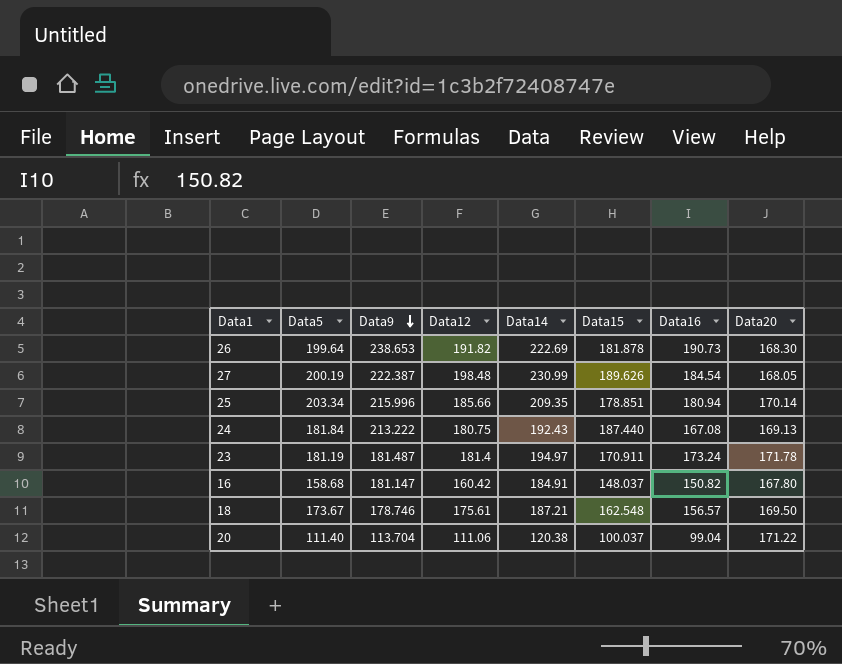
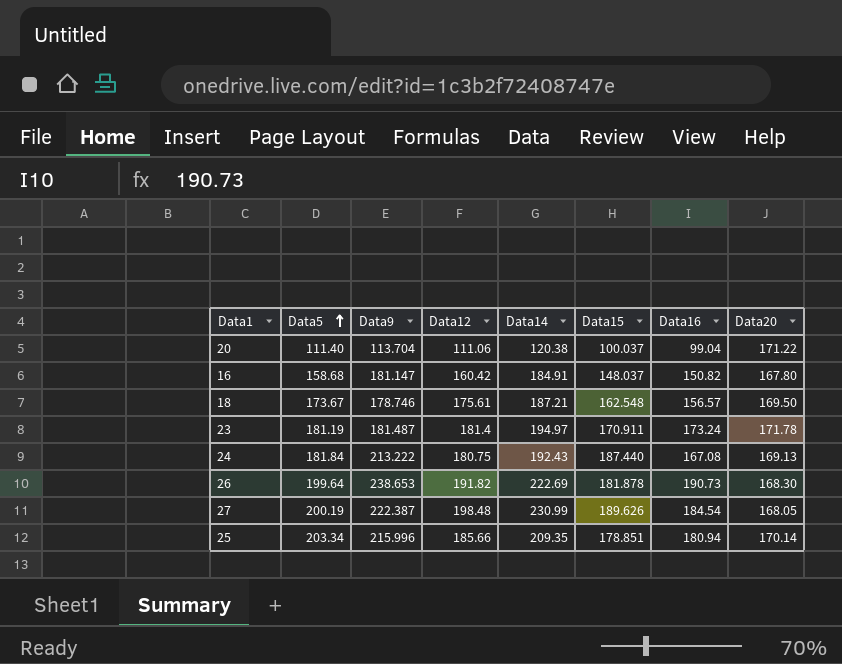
row order: Data9 descending -> Data5 ascending

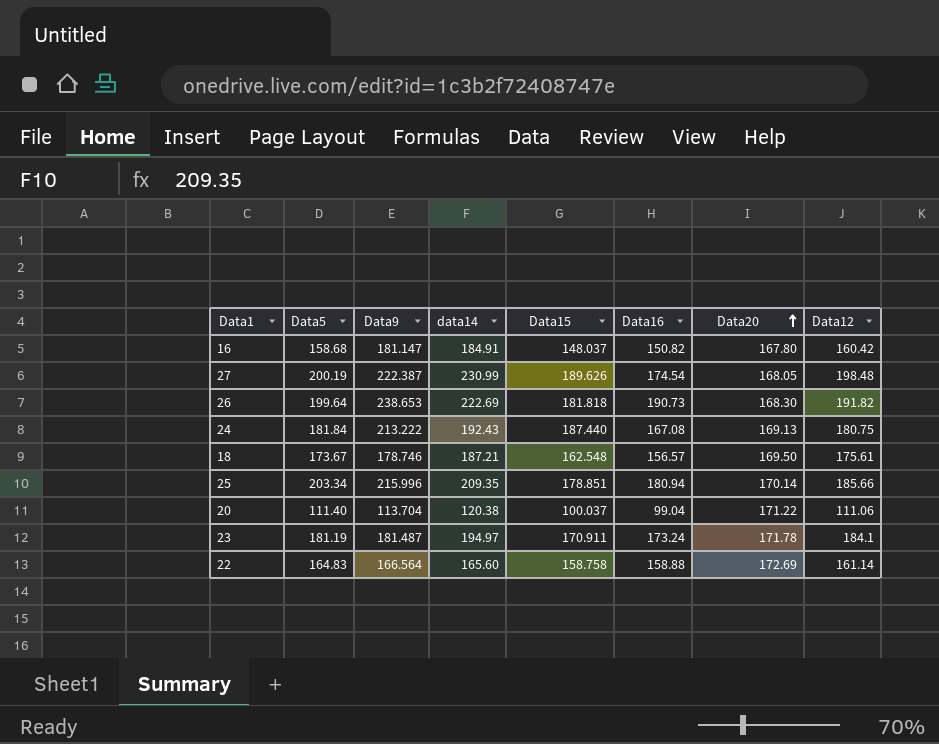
row order: Data5 ascending -> Data20 ascending
column name: Data14 -> data14
column Data12 | position: 4 -> 8
27 | Data16: 184.54 -> 174.54
26 | Data15: 181.878 -> 181.818
23 | Data12: 181.4 -> 184.1
row 22: none -> 164.83 | 166.564 | 165.60 | 158.758 | 158.88 | 172.69 | 161.14

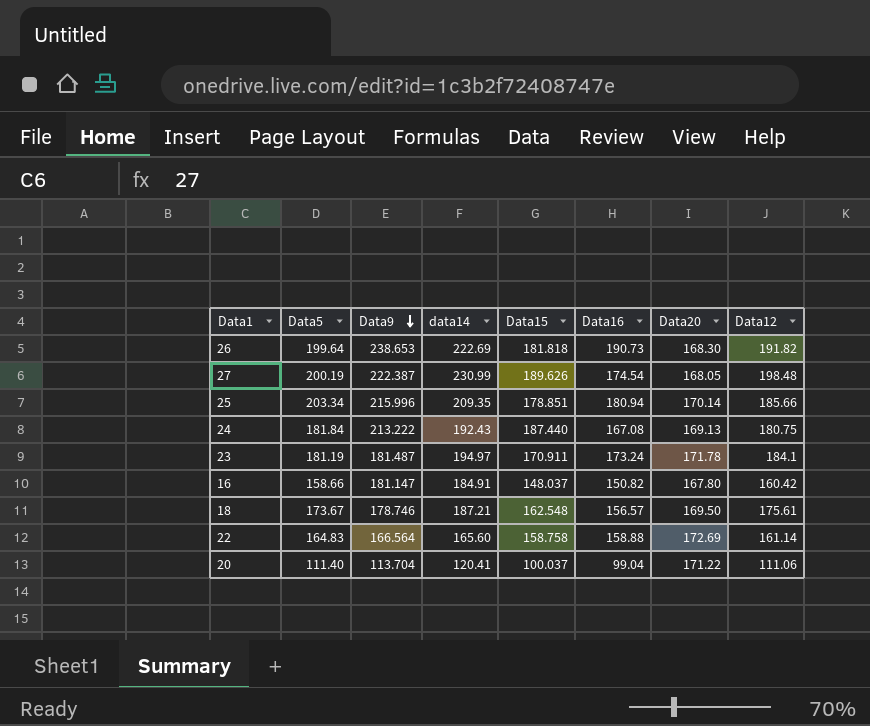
row order: Data20 ascending -> Data9 descending
16 | Data5: 158.68 -> 158.66
20 | data14: 120.38 -> 120.41

